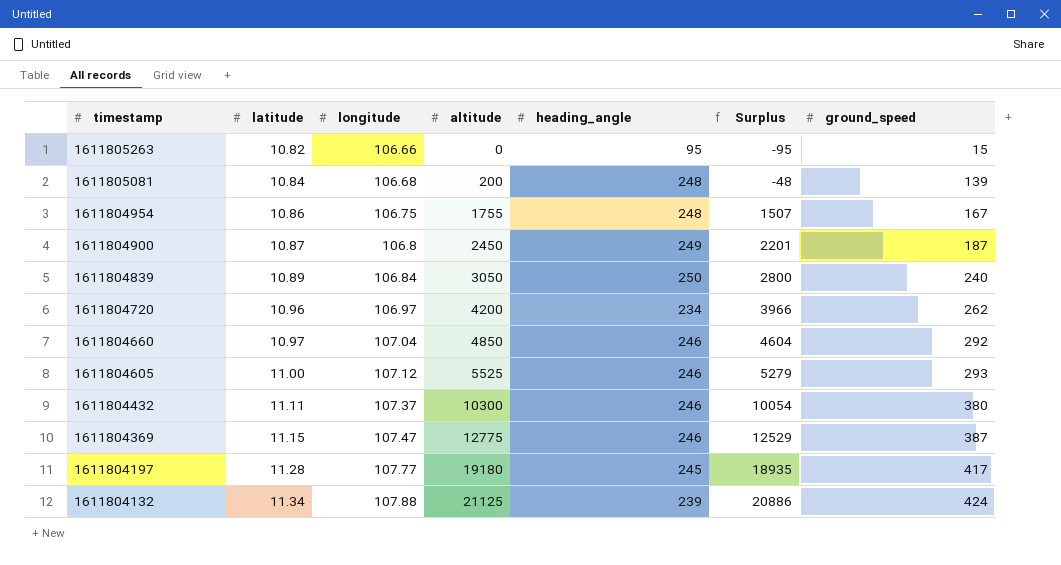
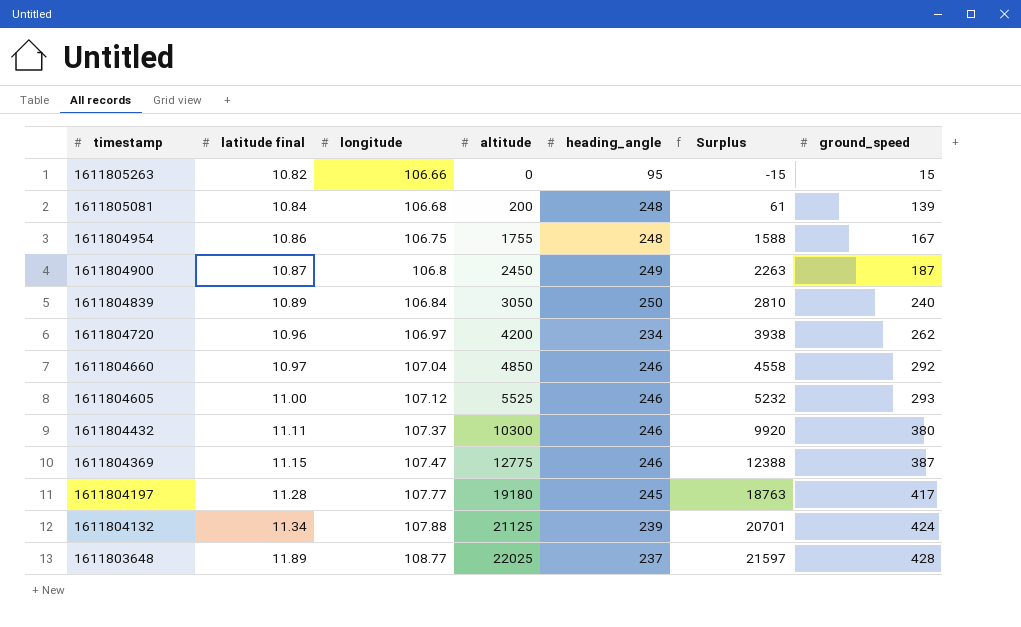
column name: latitude -> latitude final
column Surplus | formula: [altitude] - [heading_angle] -> [altitude] - [ground_speed]
row 1611803648: none -> 11.89 | 108.77 | 22025 | 237 | 21597 | 428

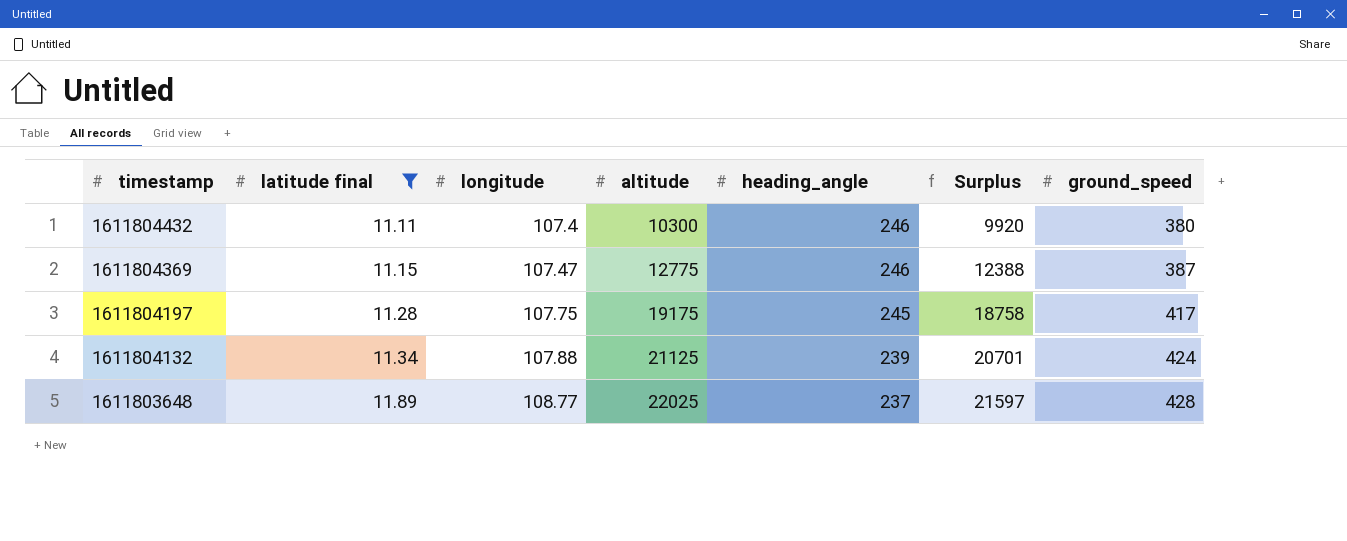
filter: none -> latitude final >= 11.11
1611804432 | longitude: 107.37 -> 107.4
1611804197 | longitude: 107.77 -> 107.75
1611804197 | altitude: 19180 -> 19175
1611804197 | Surplus: 18763 -> 18758

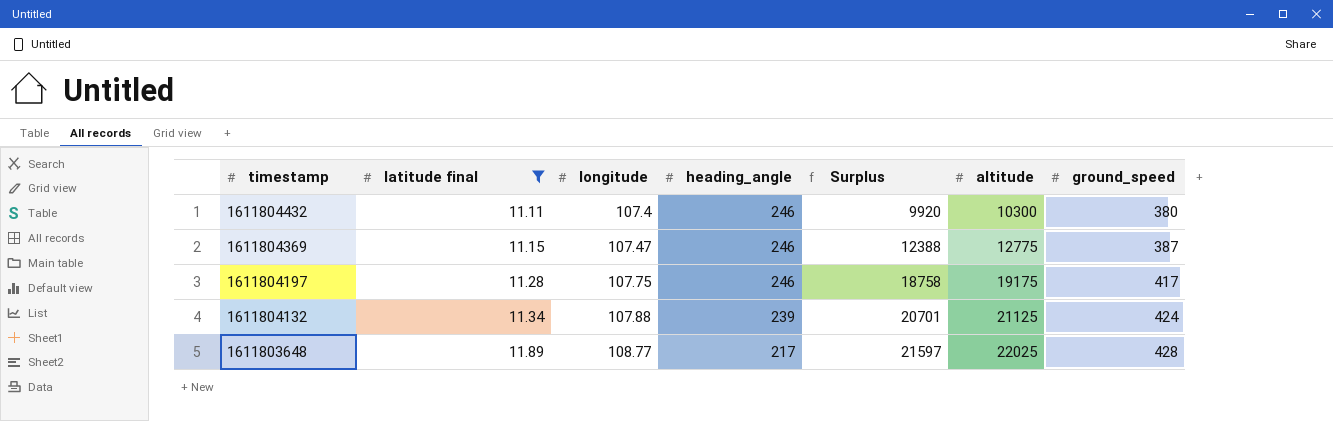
column altitude | position: 4 -> 6
1611804197 | heading_angle: 245 -> 246
1611803648 | heading_angle: 237 -> 217

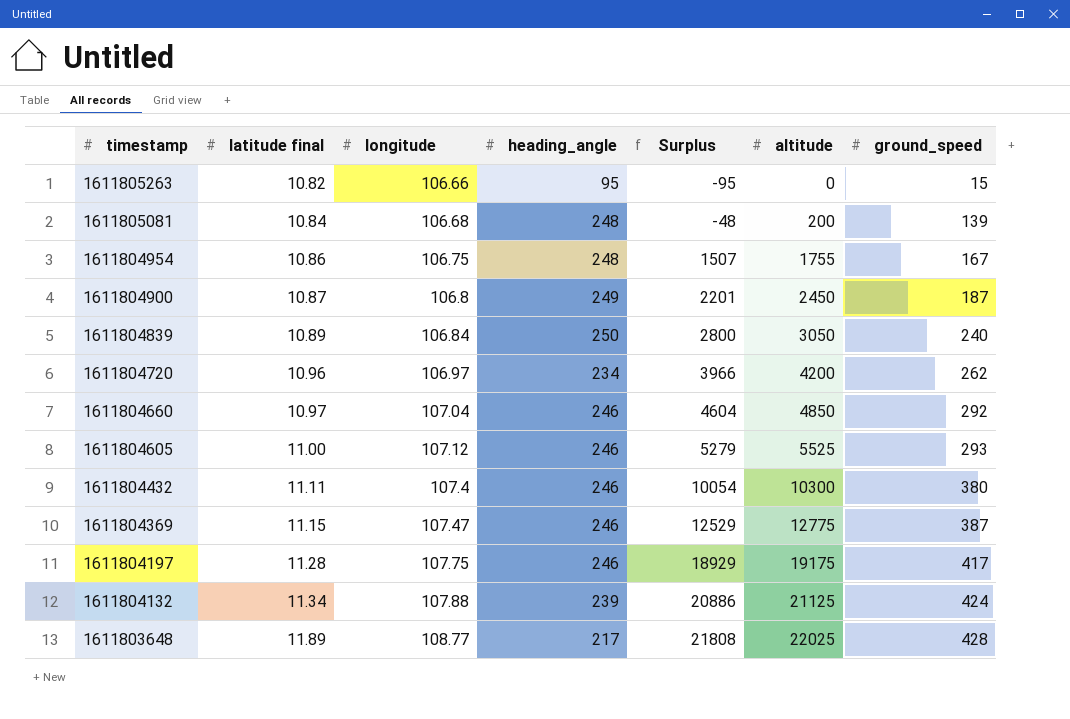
filter: latitude final >= 11.11 -> none
column Surplus | formula: [altitude] - [ground_speed] -> [altitude] - [heading_angle]

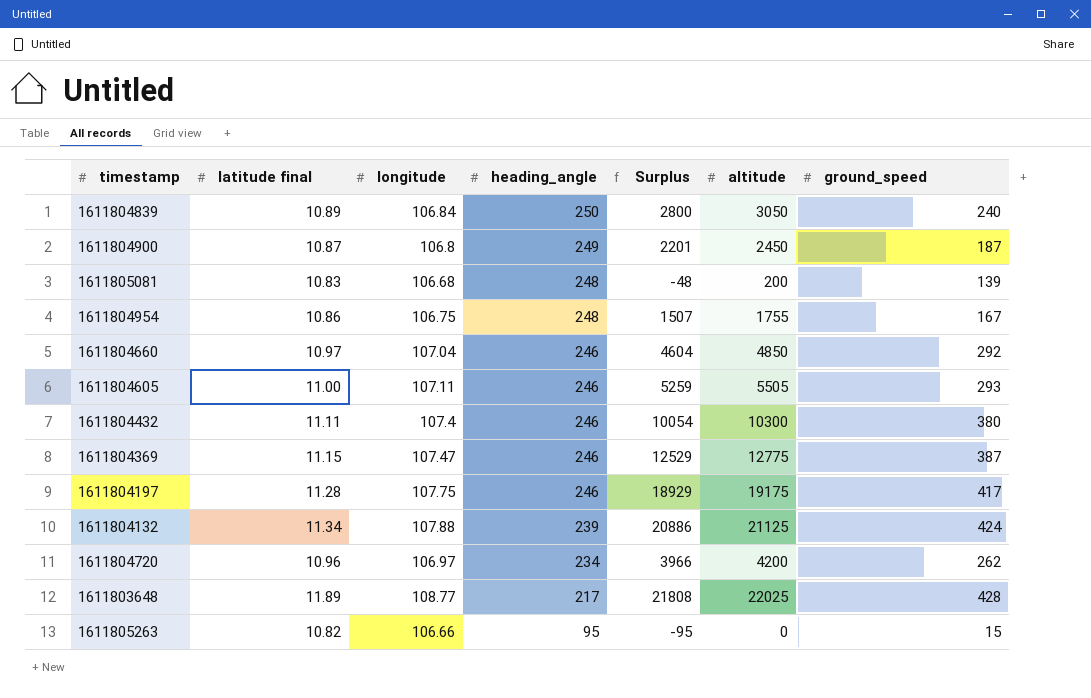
row order: timestamp descending -> heading_angle descending
1611805081 | latitude final: 10.84 -> 10.83
1611804605 | longitude: 107.12 -> 107.11
1611804605 | Surplus: 5279 -> 5259
1611804605 | altitude: 5525 -> 5505

